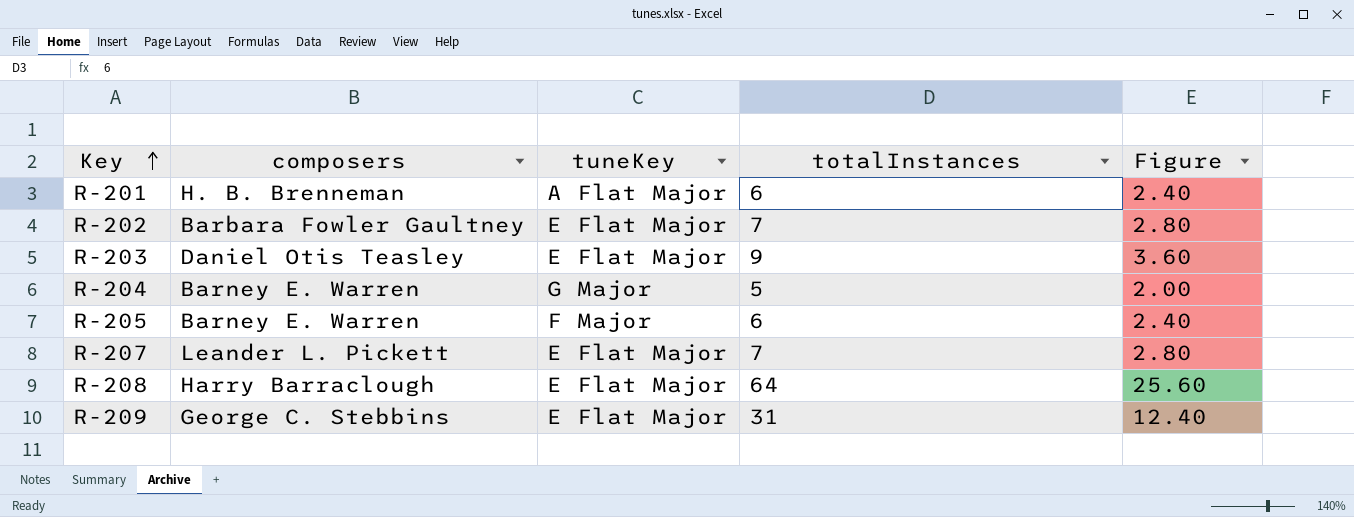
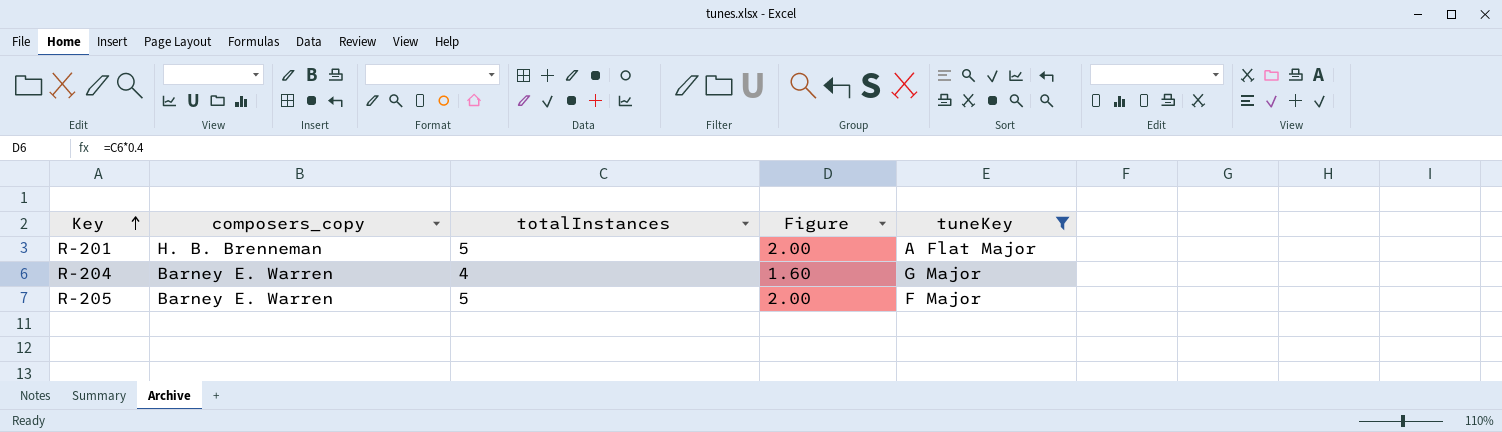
filter: none -> tuneKey != E Flat Major
column name: composers -> composers_copy
column tuneKey | position: 3 -> 5
R-201 | totalInstances: 6 -> 5
R-201 | Figure: 2.40 -> 2.00
R-204 | totalInstances: 5 -> 4
R-204 | Figure: 2.00 -> 1.60
R-205 | totalInstances: 6 -> 5
R-205 | Figure: 2.40 -> 2.00

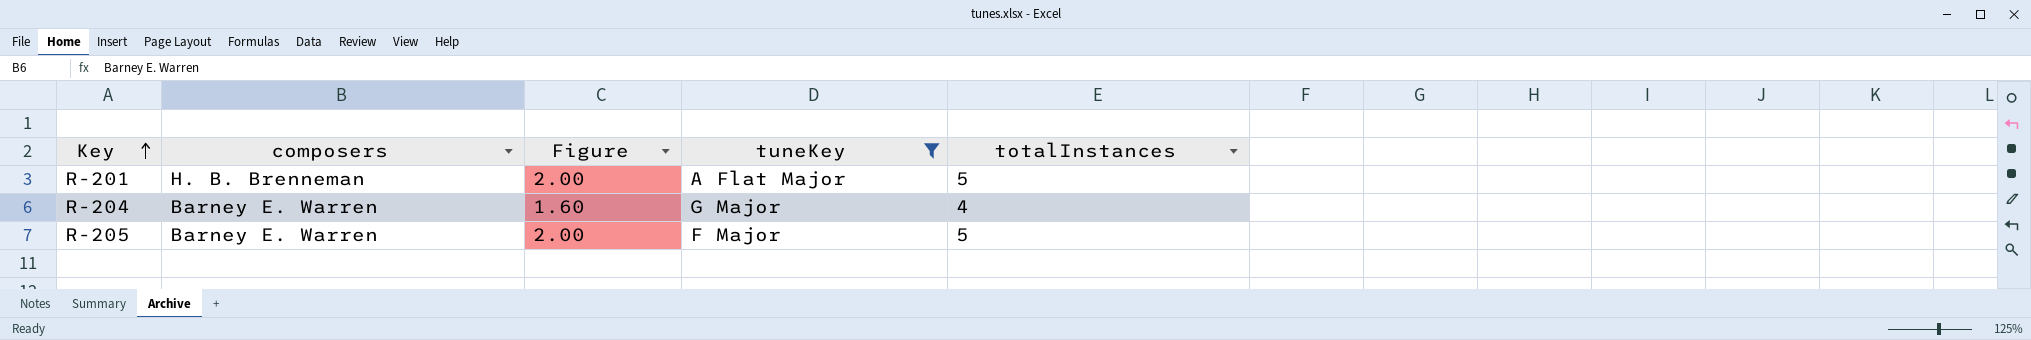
column name: composers_copy -> composers
column totalInstances | position: 3 -> 5

